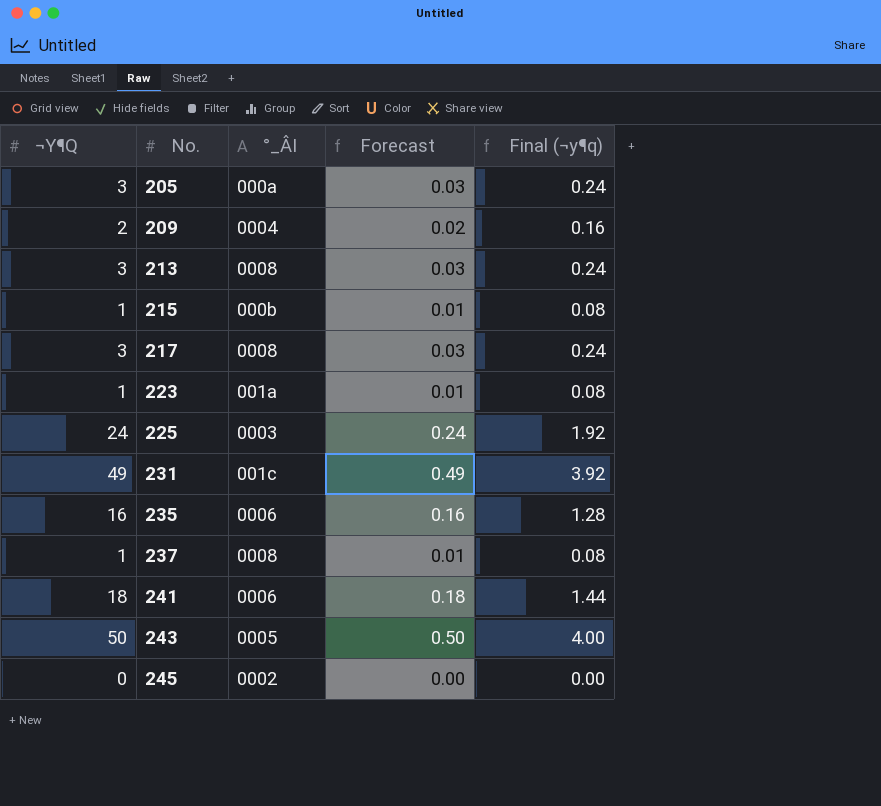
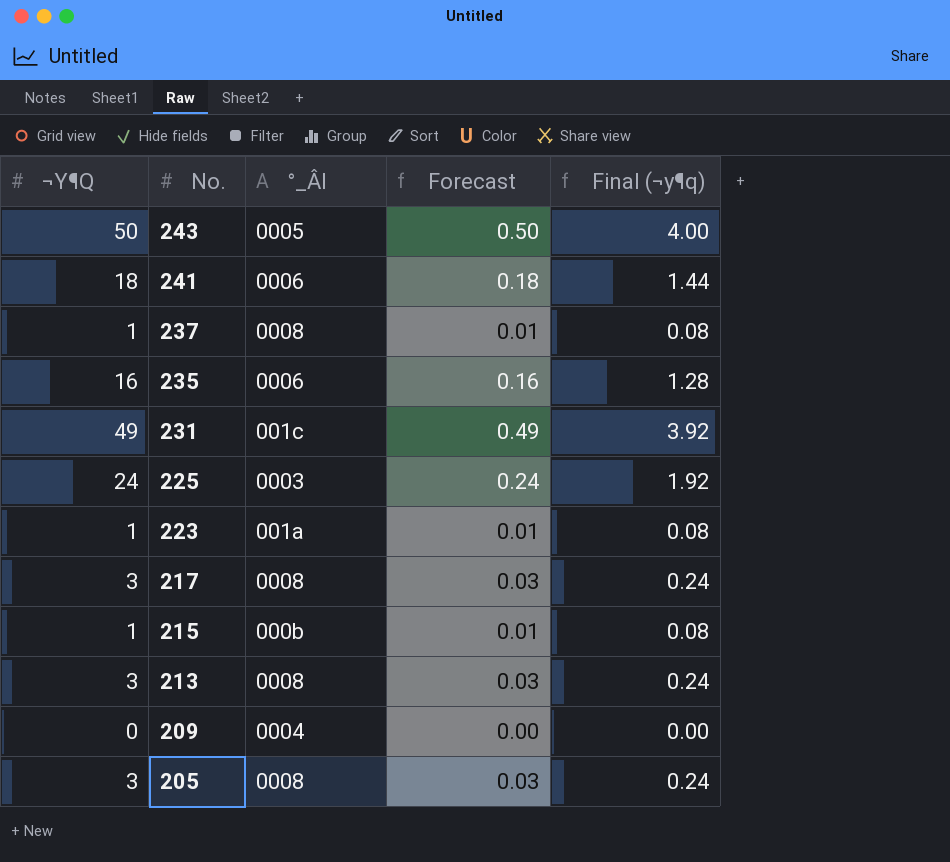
row order: No. ascending -> No. descending
row 245: 0 | 0002 | 0.00 | 0.00 -> none
209 | ¬Y¶Q: 2 -> 0
209 | Forecast: 0.02 -> 0.00
209 | Final (¬y¶q): 0.16 -> 0.00
205 | °_ÂI: 000a -> 0008

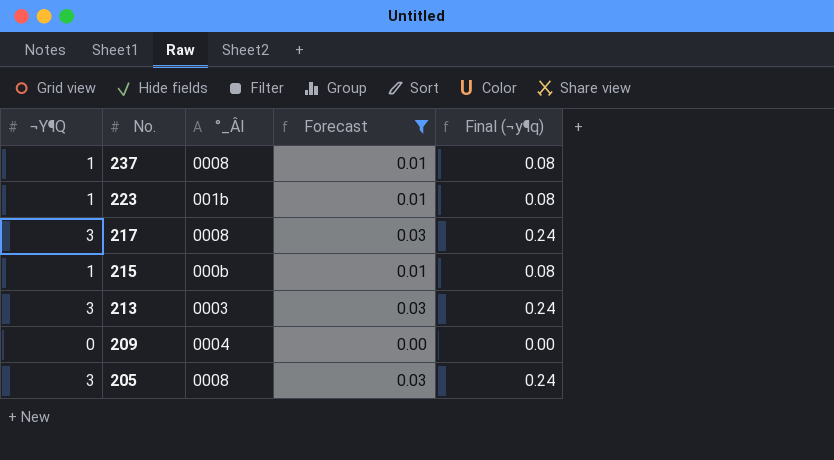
filter: none -> Forecast <= 0.03
223 | °_ÂI: 001a -> 001b
213 | °_ÂI: 0008 -> 0003

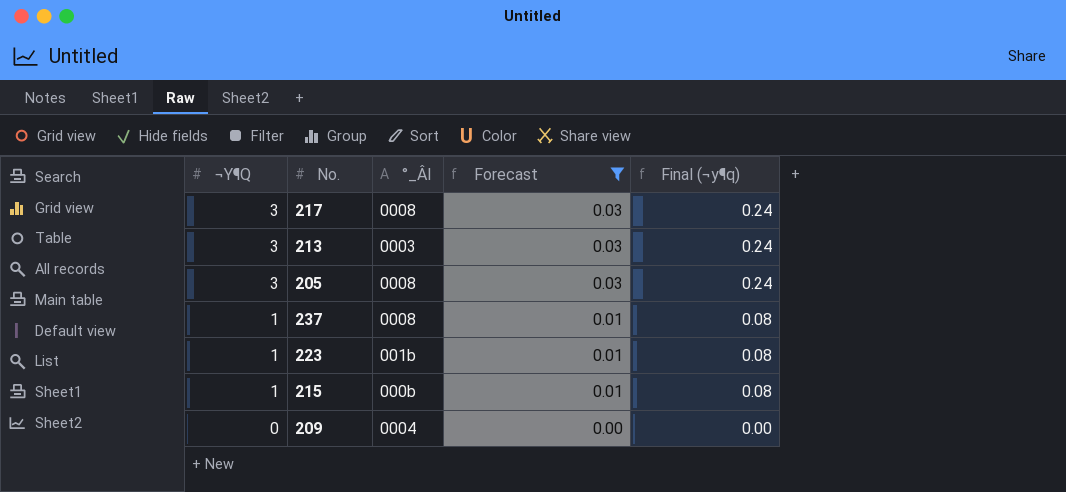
row order: No. descending -> ¬Y¶Q descending

